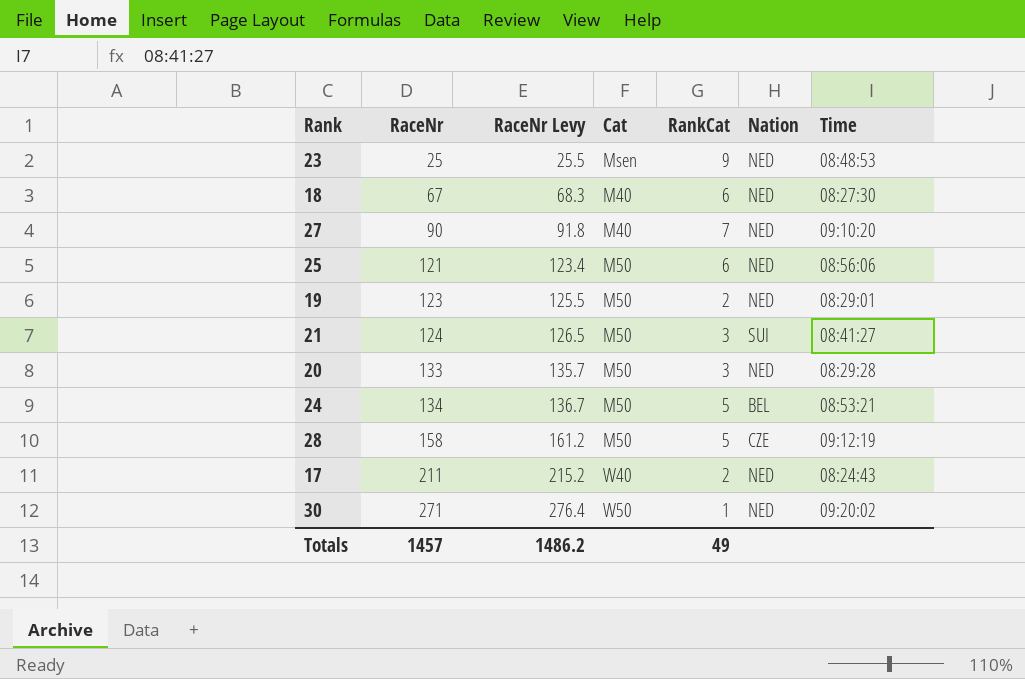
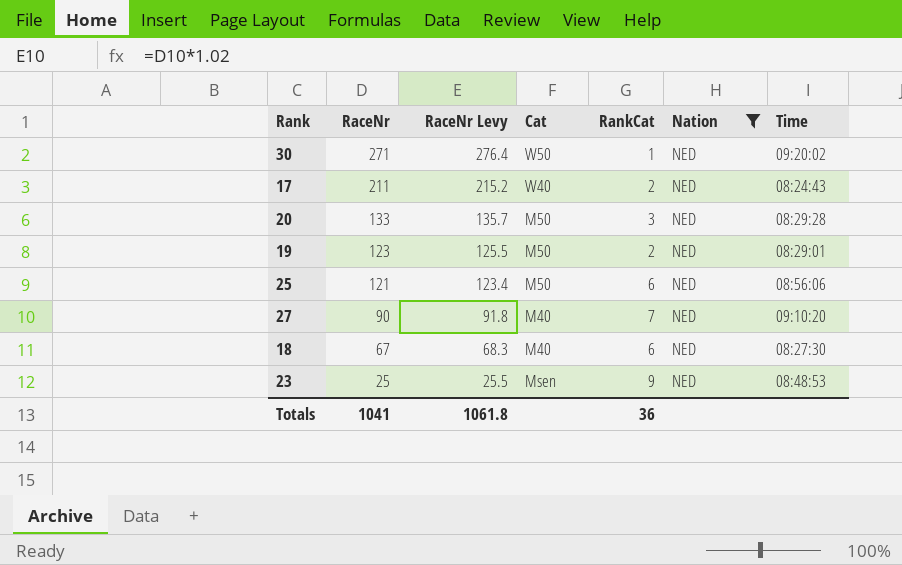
filter: none -> Nation = NED
row order: RaceNr ascending -> RaceNr descending
Totals | RaceNr: 1457 -> 1041
Totals | RaceNr Levy: 1486.2 -> 1061.8
Totals | RankCat: 49 -> 36

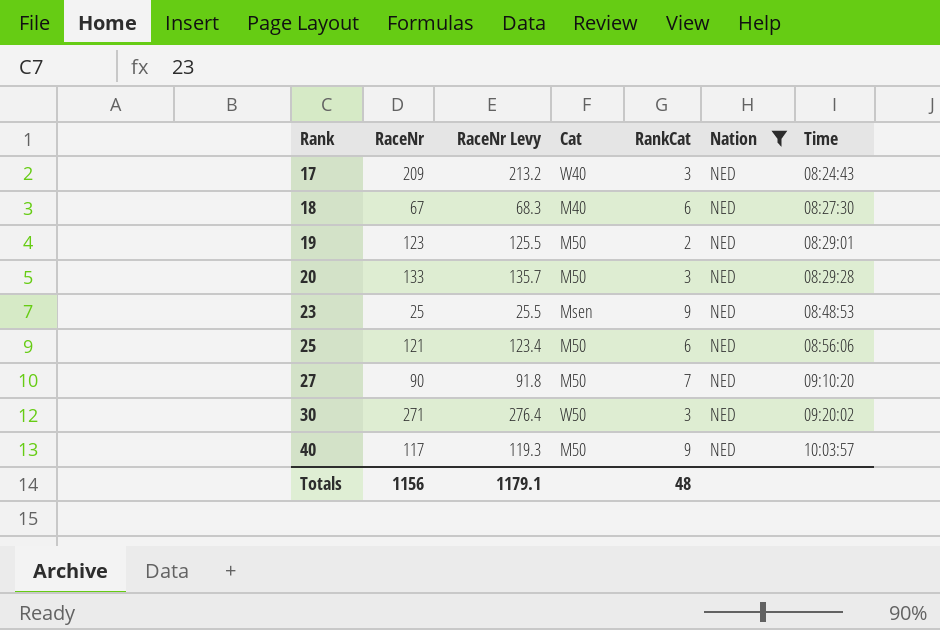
row order: RaceNr descending -> Rank ascending
17 | RaceNr: 211 -> 209
17 | RaceNr Levy: 215.2 -> 213.2
17 | RankCat: 2 -> 3
27 | Cat: M40 -> M50
30 | RankCat: 1 -> 3
row 40: none -> 117 | 119.3 | M50 | 9 | NED | 10:03:57
Totals | RaceNr: 1041 -> 1156
Totals | RaceNr Levy: 1061.8 -> 1179.1
Totals | RankCat: 36 -> 48

